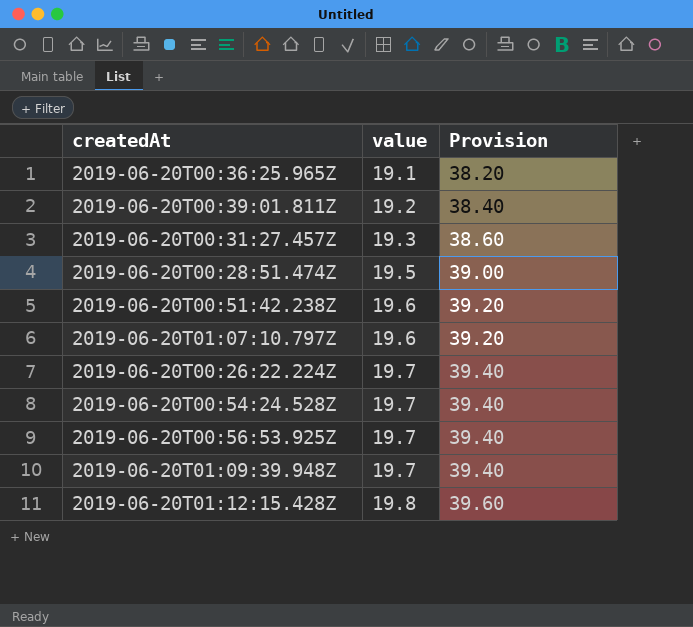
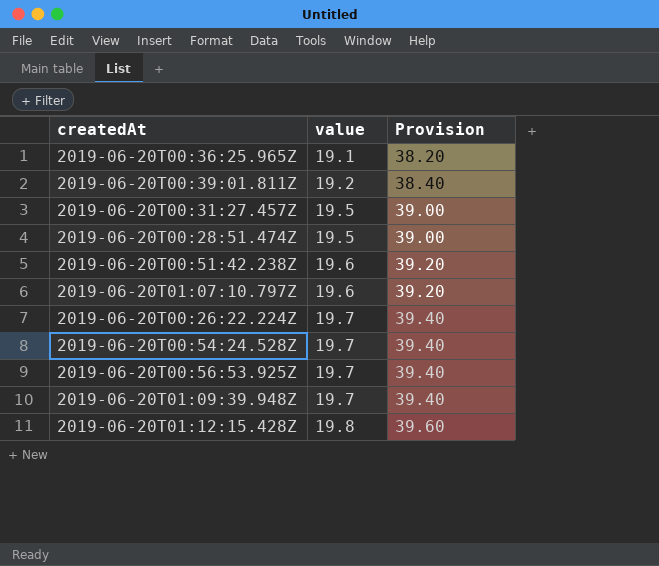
2019-06-20T00:31:27.457Z | value: 19.3 -> 19.5
2019-06-20T00:31:27.457Z | Provision: 38.60 -> 39.00

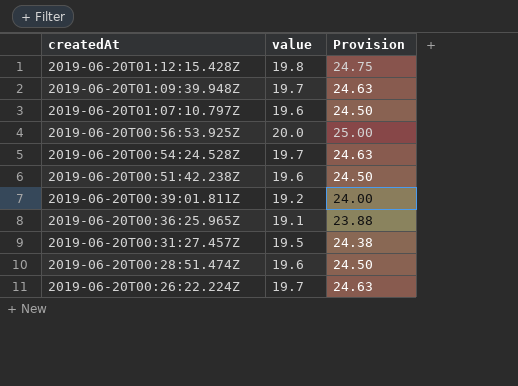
row order: value ascending -> createdAt descending
column Provision | formula: [value] * 2 -> [value] * 1.25
2019-06-20T00:56:53.925Z | value: 19.7 -> 20.0
2019-06-20T00:28:51.474Z | value: 19.5 -> 19.6

